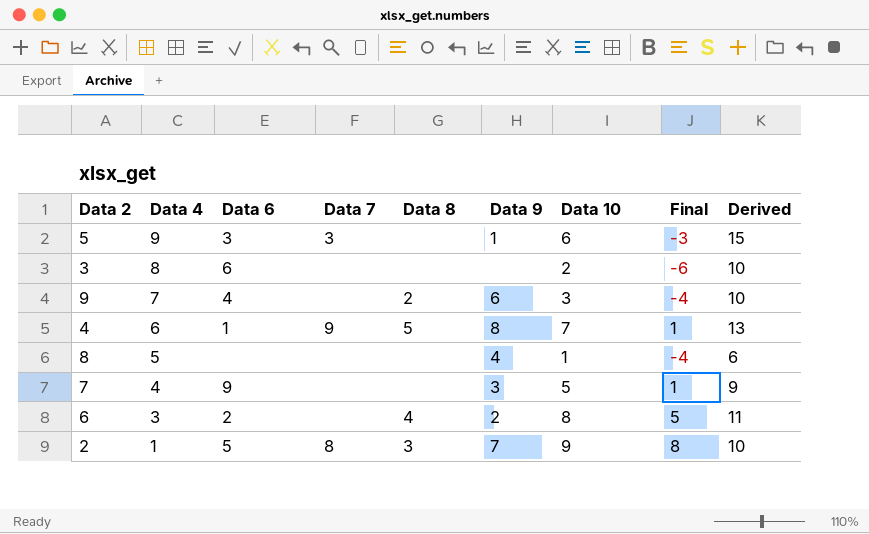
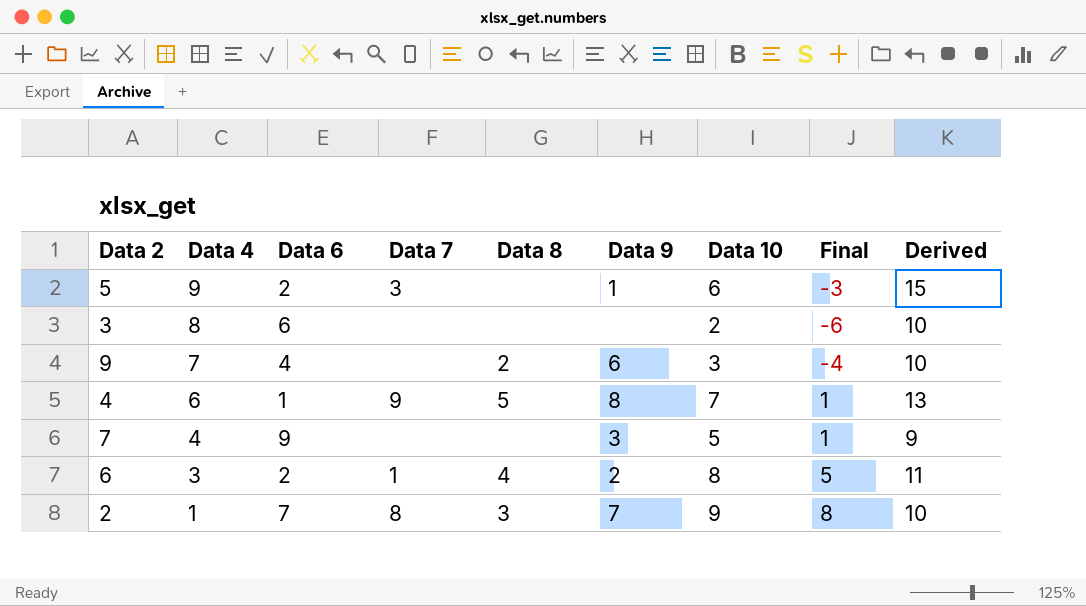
row 8: 5 | none | none | none | 4 | 1 | -4 | 6 -> none
5 | Data 6: 3 -> 2
6 | Data 7: none -> 1
2 | Data 6: 5 -> 7

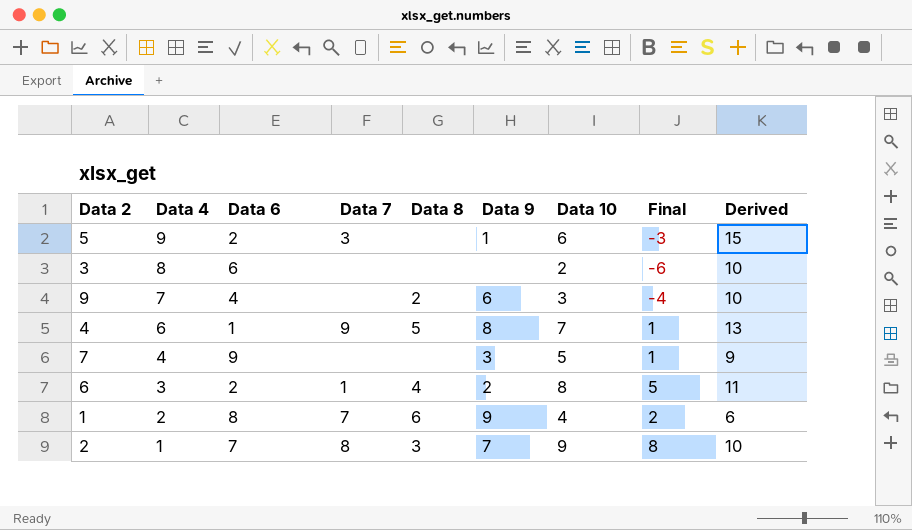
row 1: none -> 2 | 8 | 7 | 6 | 9 | 4 | 2 | 6

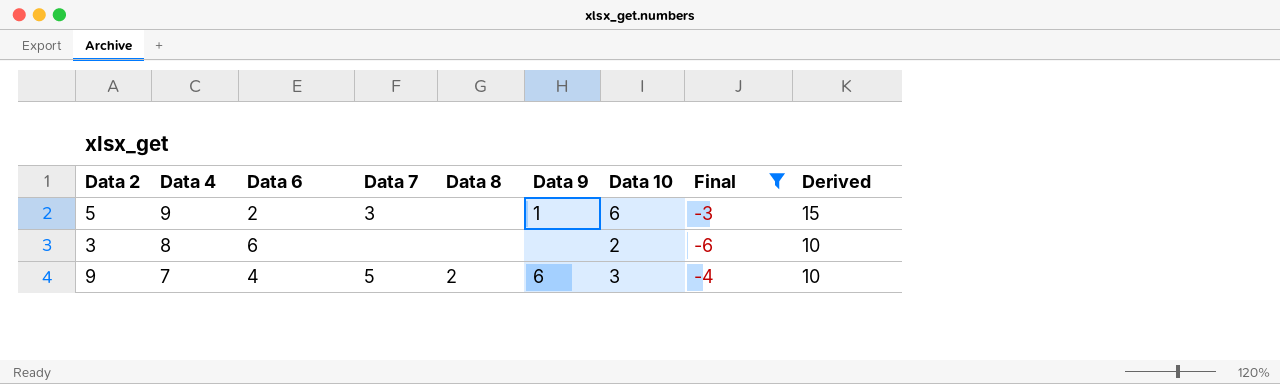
filter: none -> Final <= -3
9 | Data 7: none -> 5

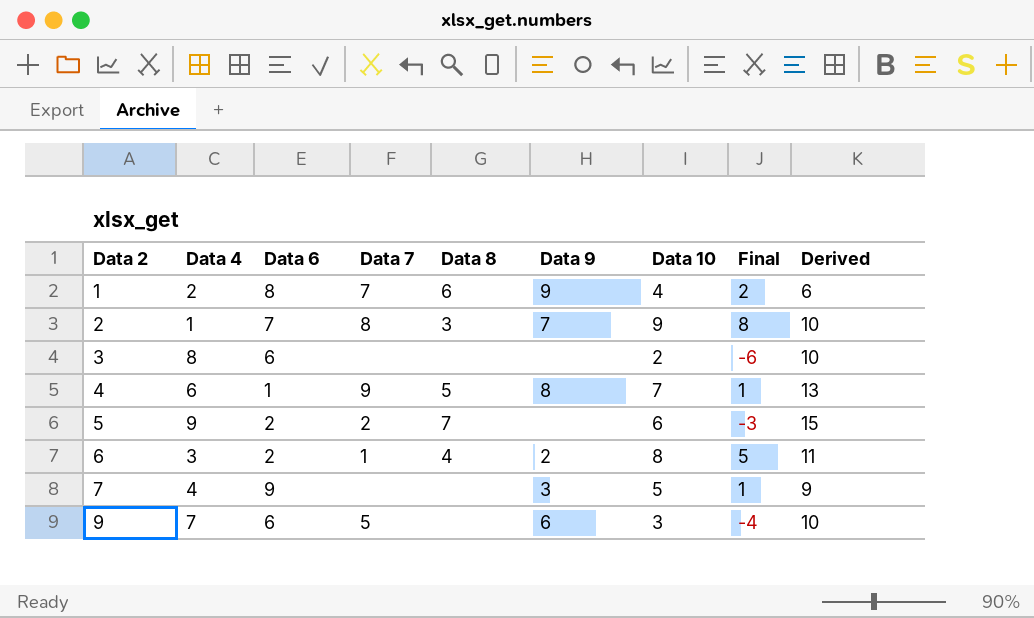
filter: Final <= -3 -> none
row order: Data 4 descending -> Data 2 ascending
5 | Data 7: 3 -> 2
5 | Data 8: none -> 7
5 | Data 9: 1 -> none
9 | Data 6: 4 -> 6
9 | Data 8: 2 -> none

